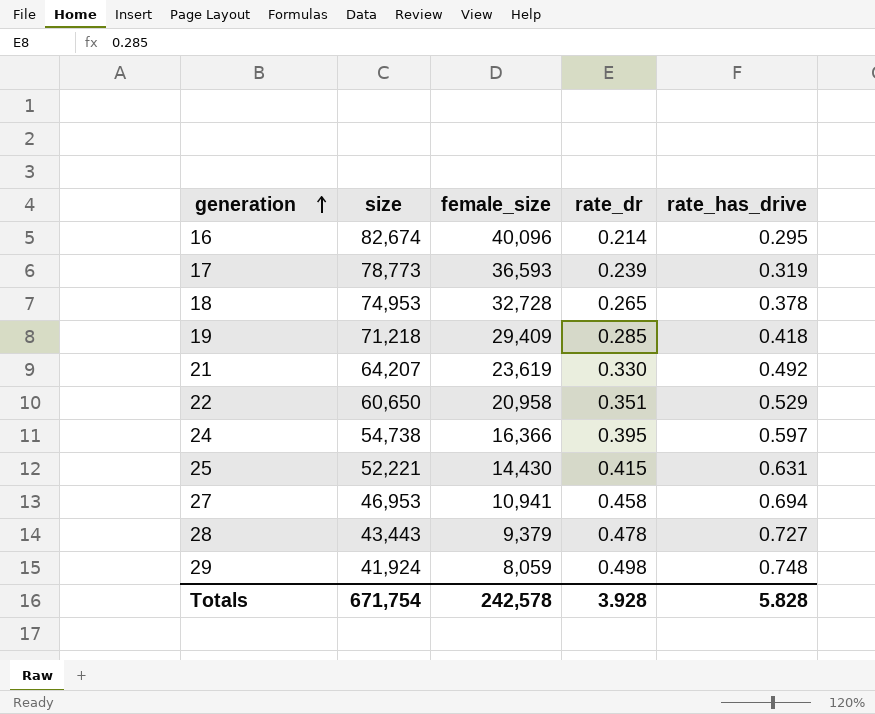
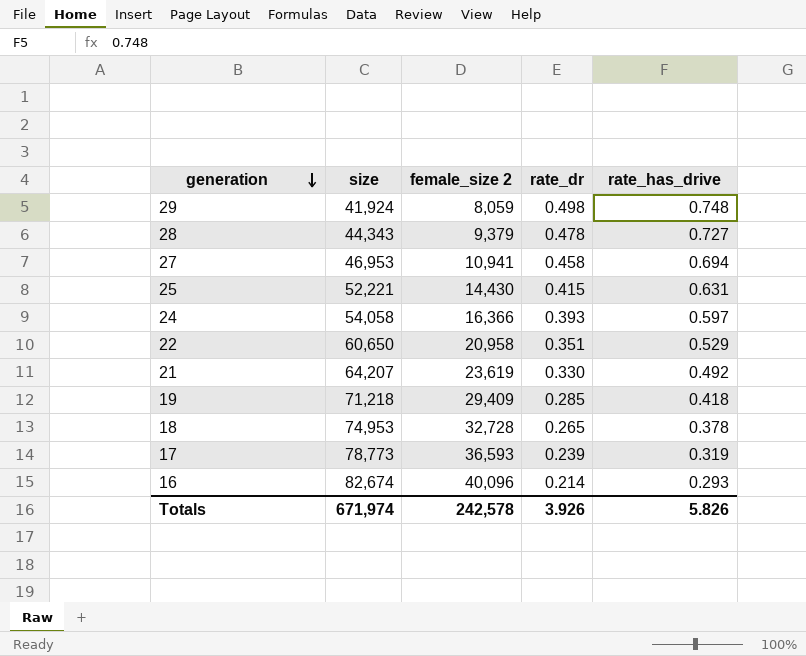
row order: generation ascending -> generation descending
column name: female_size -> female_size 2
28 | size: 43,443 -> 44,343
24 | size: 54,738 -> 54,058
24 | rate_dr: 0.395 -> 0.393
16 | rate_has_drive: 0.295 -> 0.293
Totals | size: 671,754 -> 671,974
Totals | rate_dr: 3.928 -> 3.926
Totals | rate_has_drive: 5.828 -> 5.826

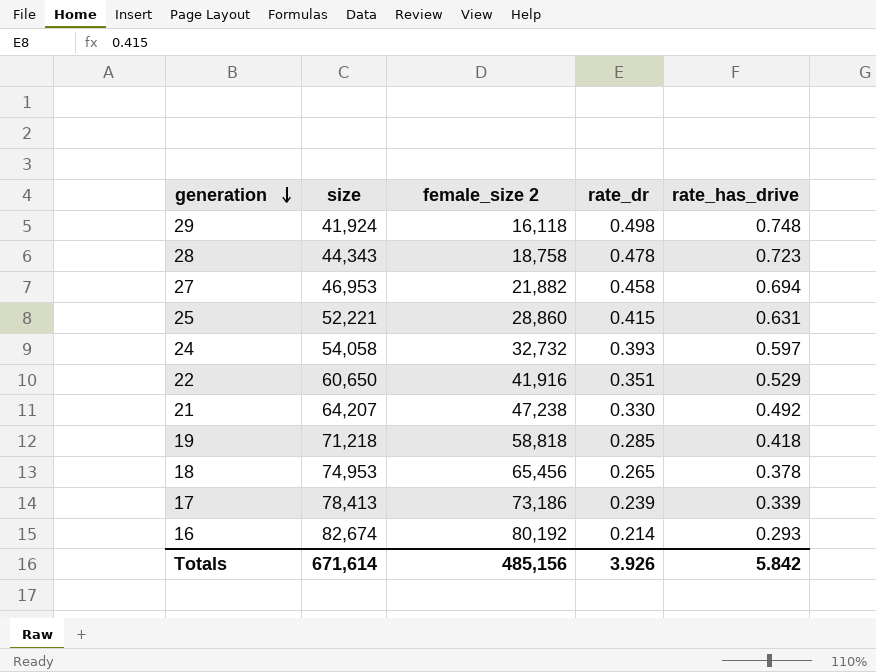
29 | female_size 2: 8,059 -> 16,118
28 | female_size 2: 9,379 -> 18,758
28 | rate_has_drive: 0.727 -> 0.723
27 | female_size 2: 10,941 -> 21,882
25 | female_size 2: 14,430 -> 28,860
24 | female_size 2: 16,366 -> 32,732
22 | female_size 2: 20,958 -> 41,916
21 | female_size 2: 23,619 -> 47,238
19 | female_size 2: 29,409 -> 58,818
18 | female_size 2: 32,728 -> 65,456
17 | size: 78,773 -> 78,413
17 | female_size 2: 36,593 -> 73,186
17 | rate_has_drive: 0.319 -> 0.339
16 | female_size 2: 40,096 -> 80,192
Totals | size: 671,974 -> 671,614
Totals | female_size 2: 242,578 -> 485,156
Totals | rate_has_drive: 5.826 -> 5.842

